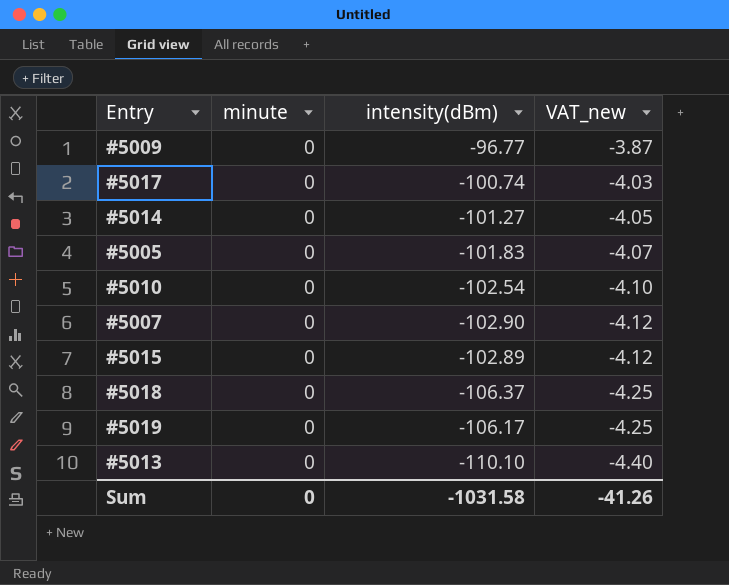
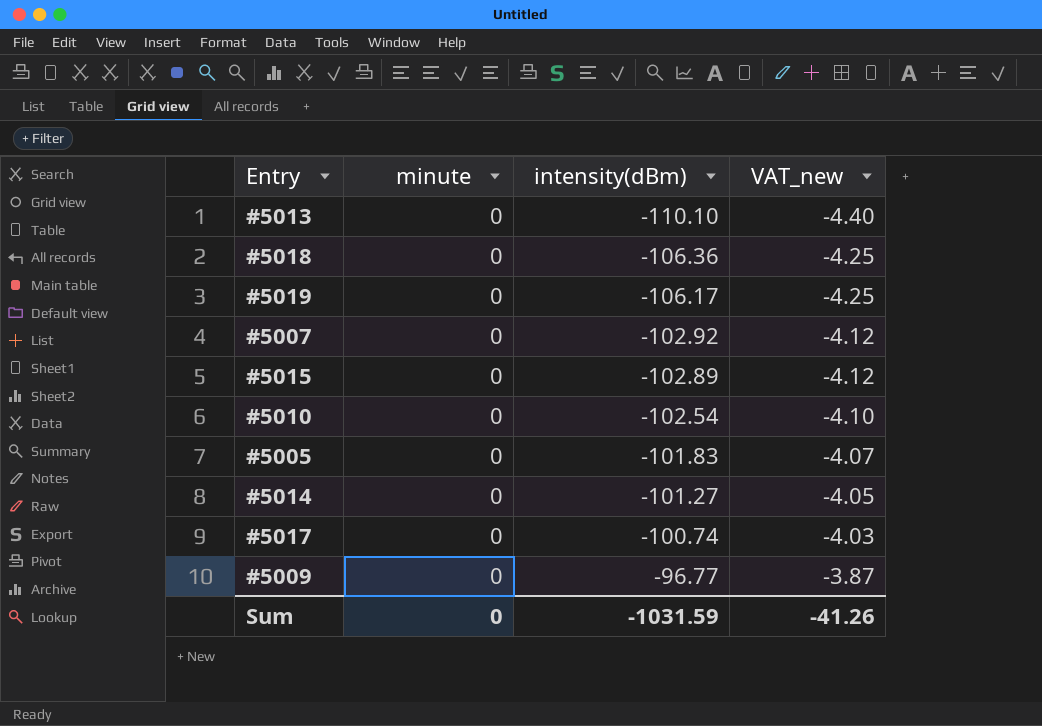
row order: VAT_new descending -> intensity(dBm) ascending
#5018 | intensity(dBm): -106.37 -> -106.36
#5007 | intensity(dBm): -102.90 -> -102.92
Sum | intensity(dBm): -1031.58 -> -1031.59

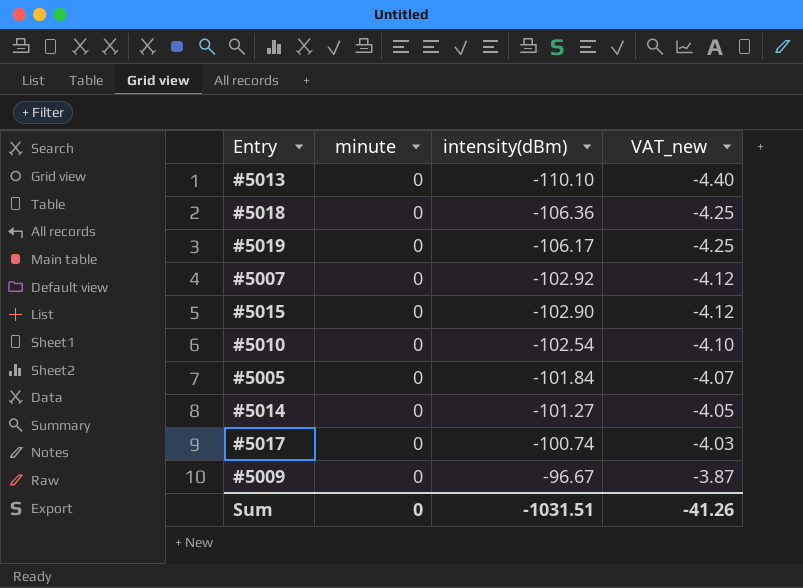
#5015 | intensity(dBm): -102.89 -> -102.90
#5005 | intensity(dBm): -101.83 -> -101.84
#5009 | intensity(dBm): -96.77 -> -96.67
Sum | intensity(dBm): -1031.59 -> -1031.51

